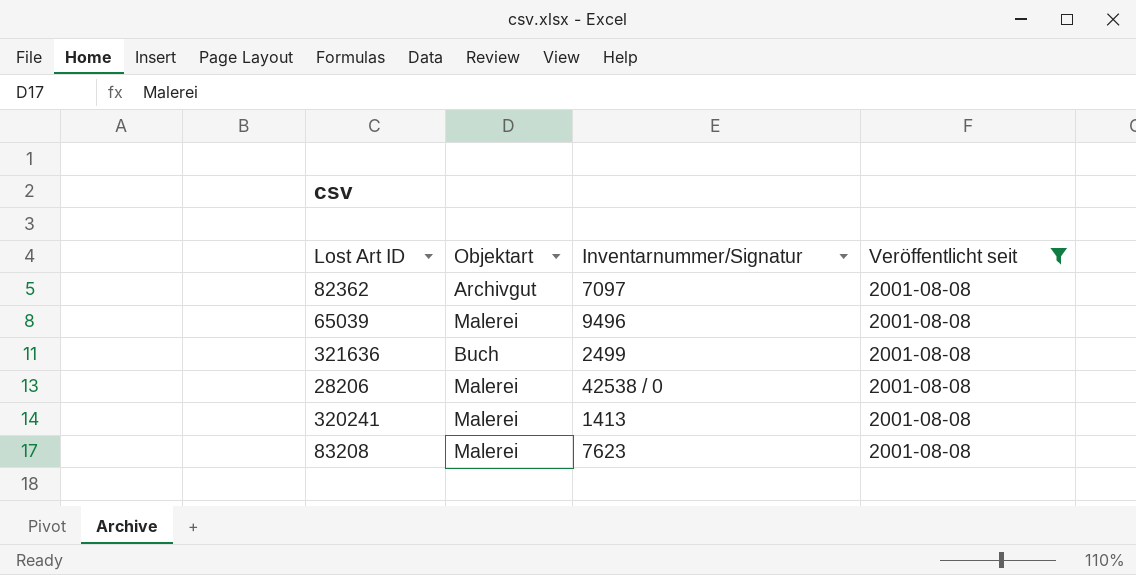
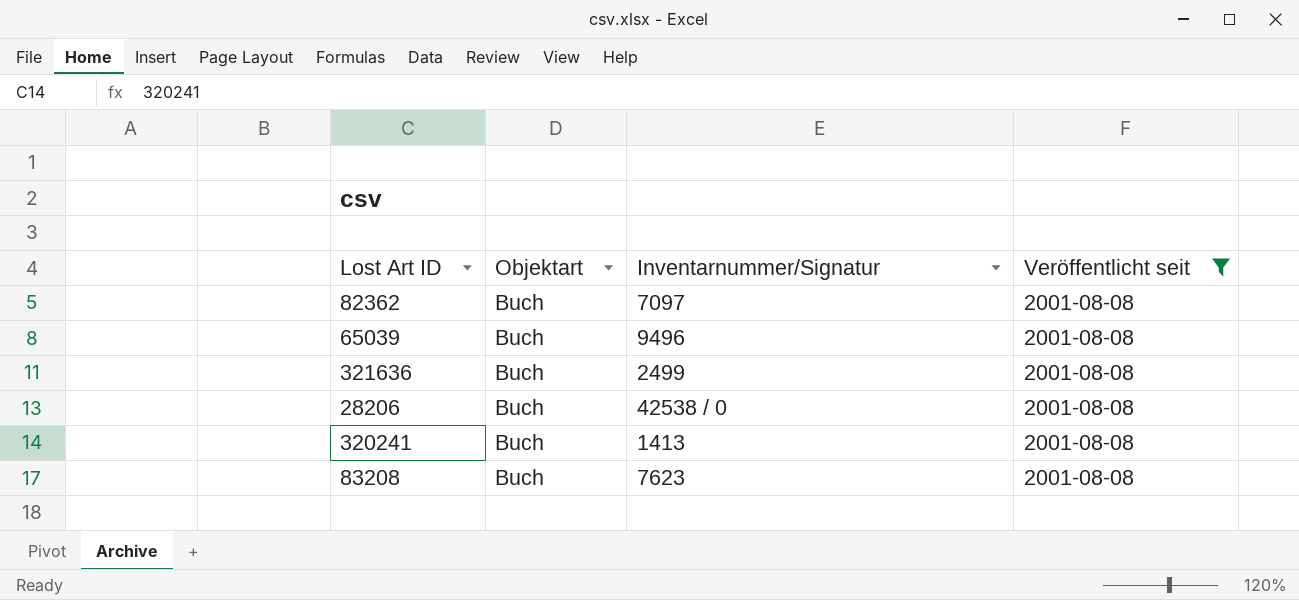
82362 | Objektart: Archivgut -> Buch
65039 | Objektart: Malerei -> Buch
28206 | Objektart: Malerei -> Buch
320241 | Objektart: Malerei -> Buch
83208 | Objektart: Malerei -> Buch

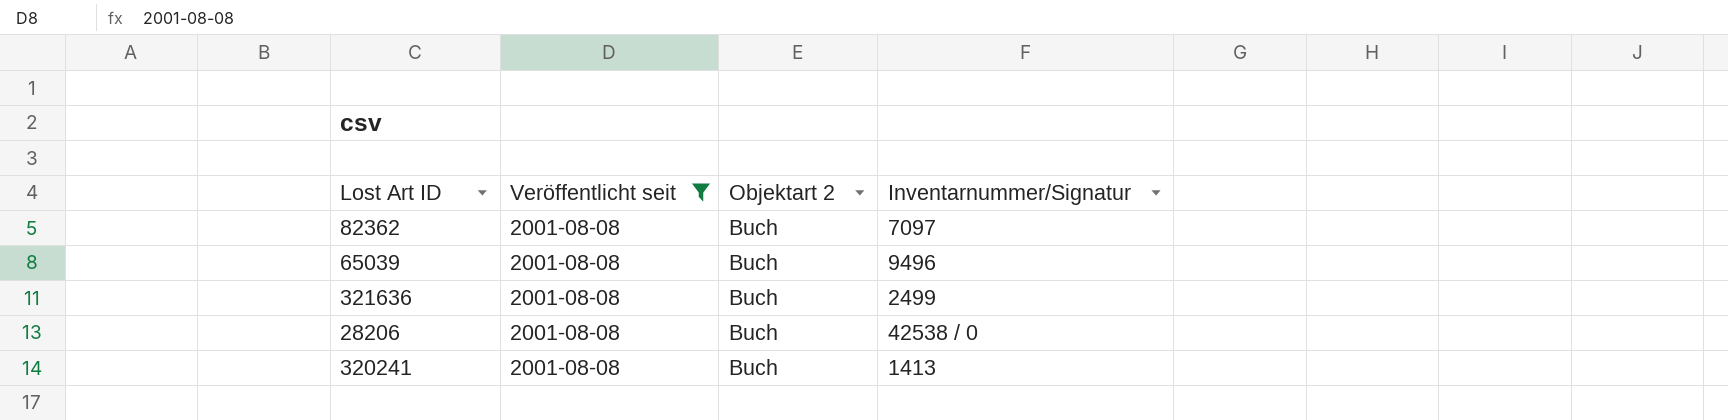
column Veröffentlicht seit | position: 4 -> 2
column name: Objektart -> Objektart 2
row 83208: Buch | 7623 | 2001-08-08 -> none

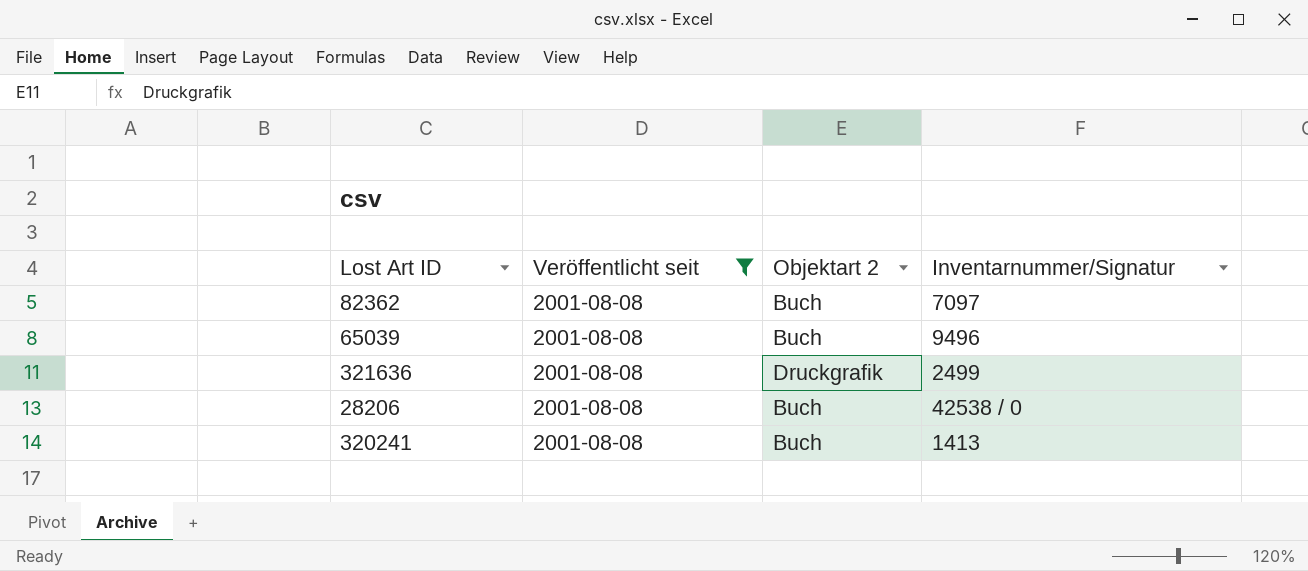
321636 | Objektart 2: Buch -> Druckgrafik

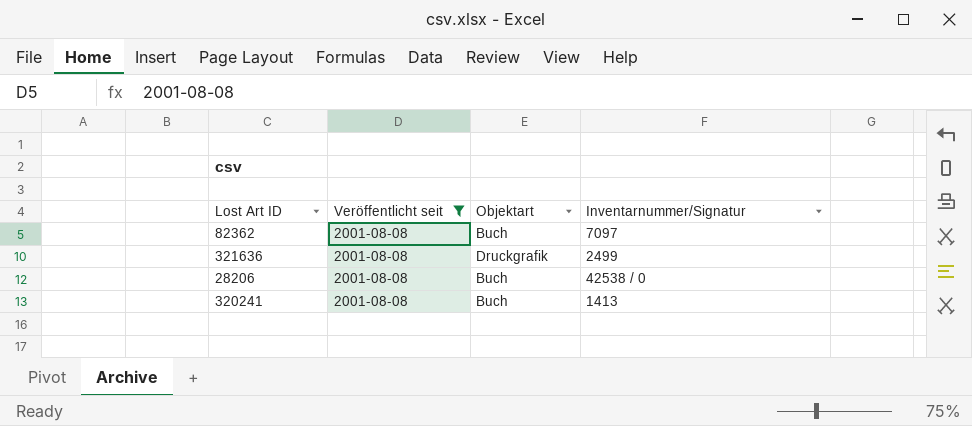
column name: Objektart 2 -> Objektart
row 65039: 2001-08-08 | Buch | 9496 -> none

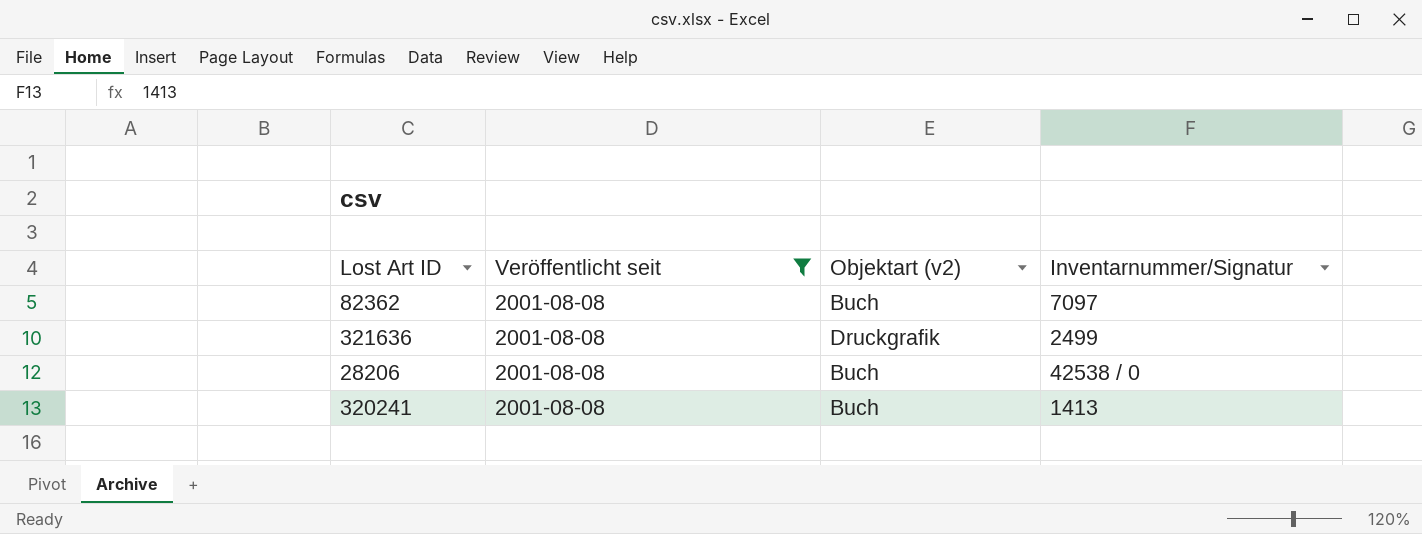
column name: Objektart -> Objektart (v2)

